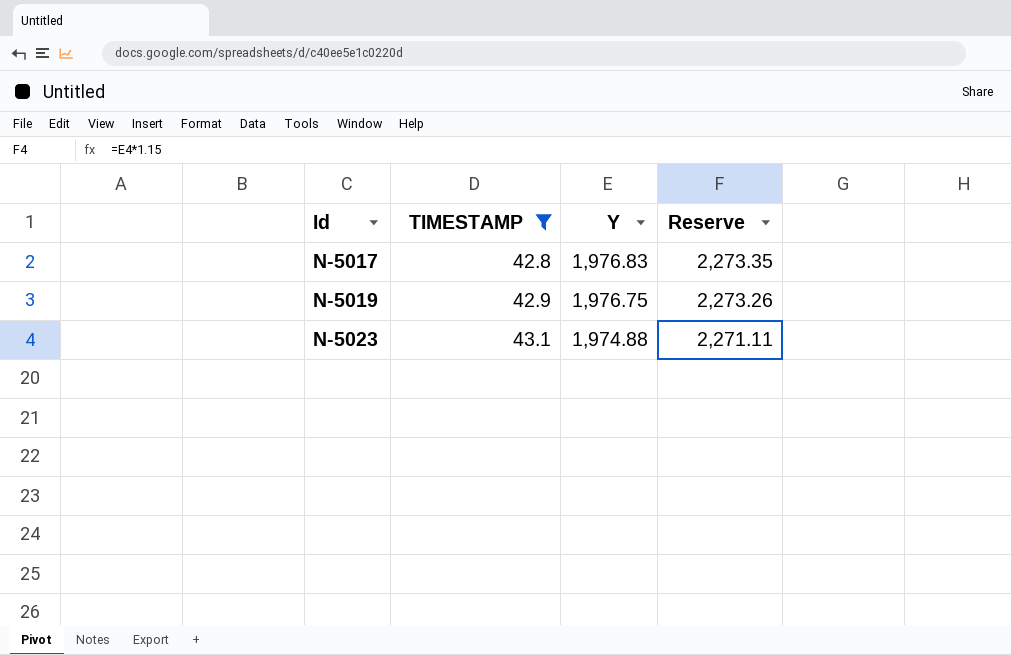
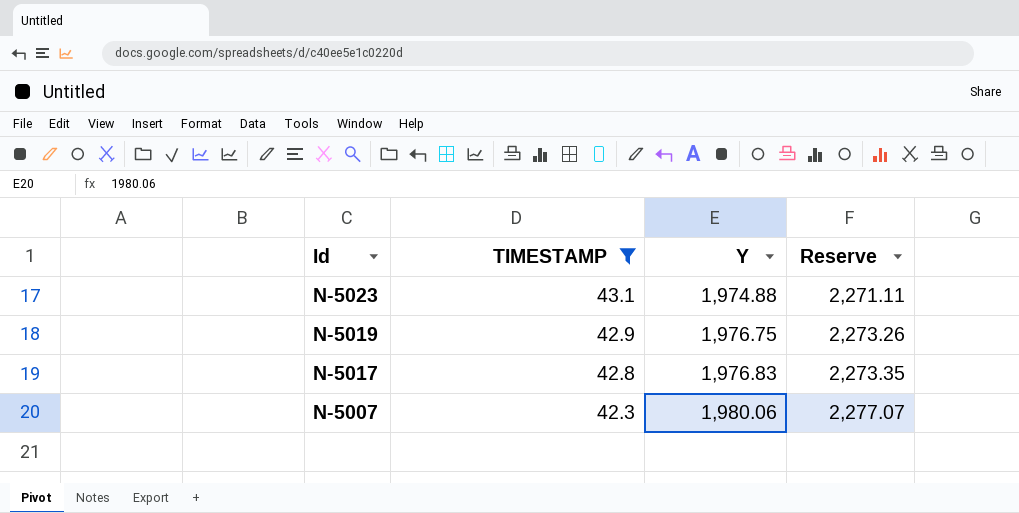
row order: Id ascending -> Id descending
row N-5007: none -> 42.3 | 1,980.06 | 2,277.07

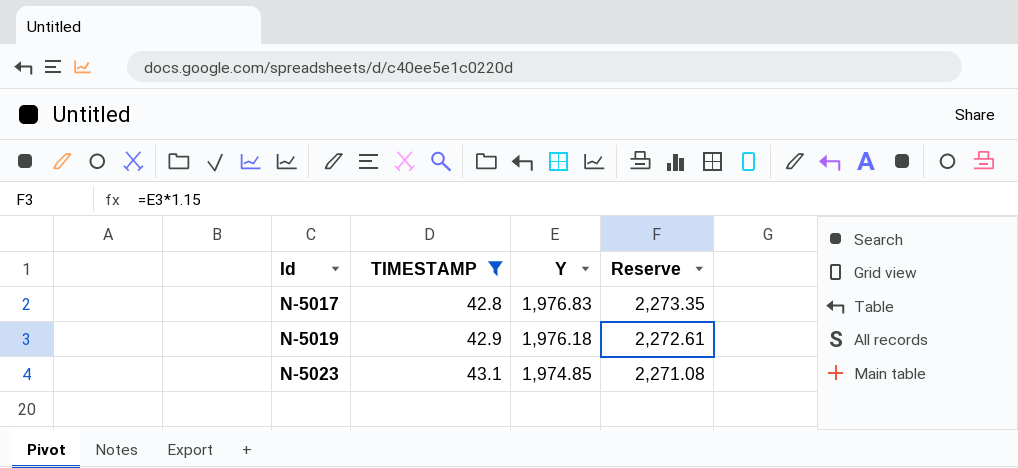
row order: Id descending -> Id ascending
row N-5007: 42.3 | 1,980.06 | 2,277.07 -> none
N-5019 | Y: 1,976.75 -> 1,976.18
N-5019 | Reserve: 2,273.26 -> 2,272.61
N-5023 | Y: 1,974.88 -> 1,974.85
N-5023 | Reserve: 2,271.11 -> 2,271.08

